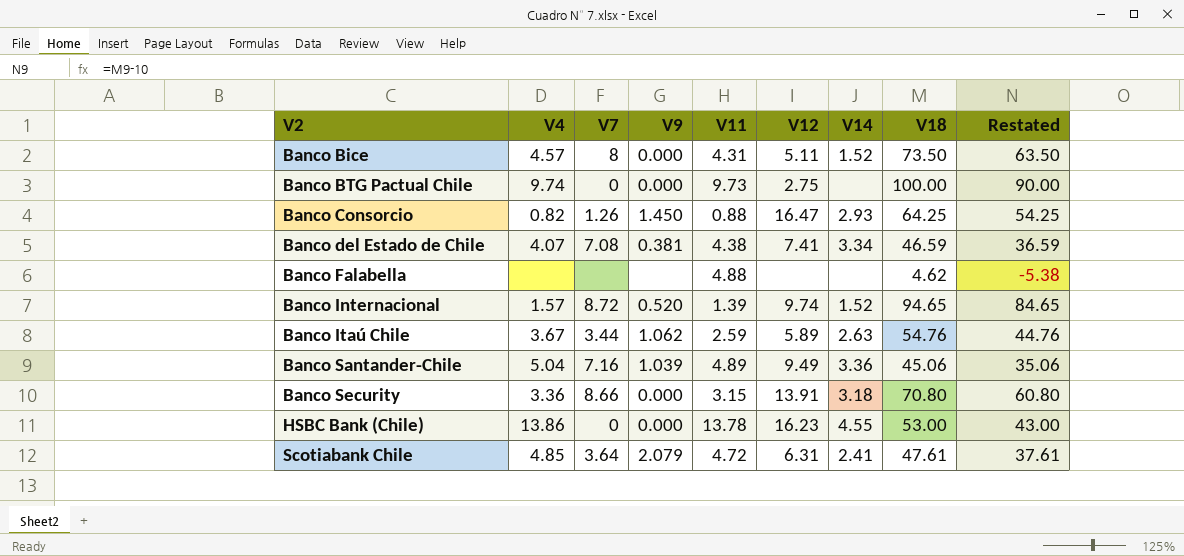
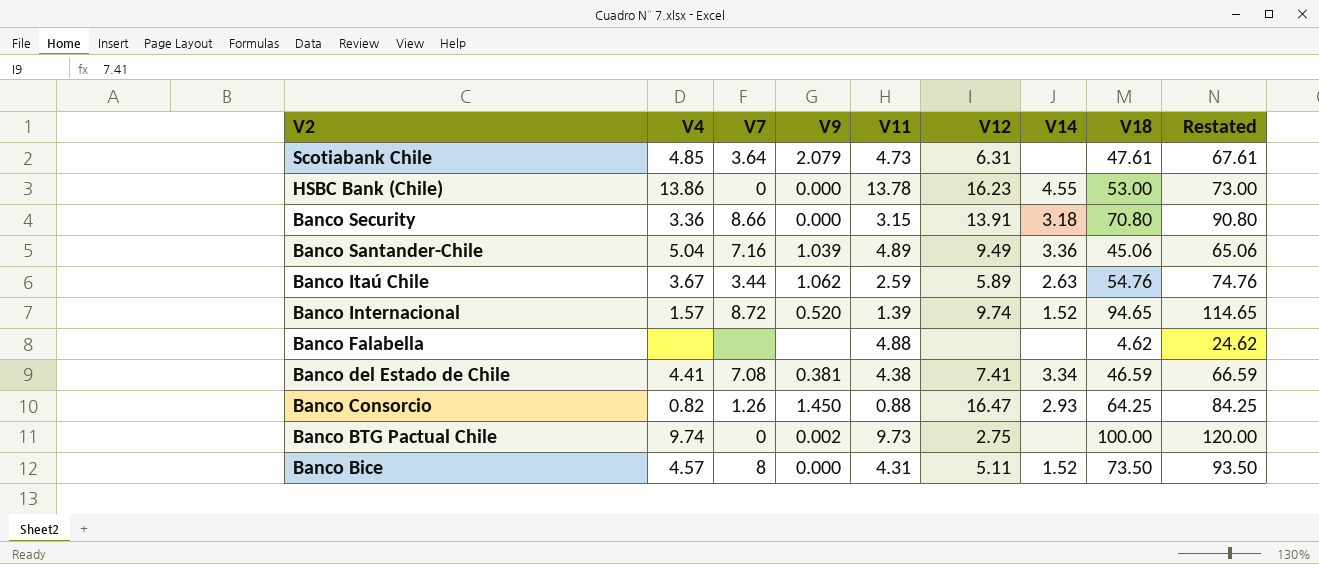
row order: V2 ascending -> V2 descending
column Restated | formula: [V18] - 10 -> [V18] + 20
Scotiabank Chile | V11: 4.72 -> 4.73
Scotiabank Chile | V14: 2.41 -> none
Banco del Estado de Chile | V4: 4.07 -> 4.41
Banco BTG Pactual Chile | V9: 0.000 -> 0.002

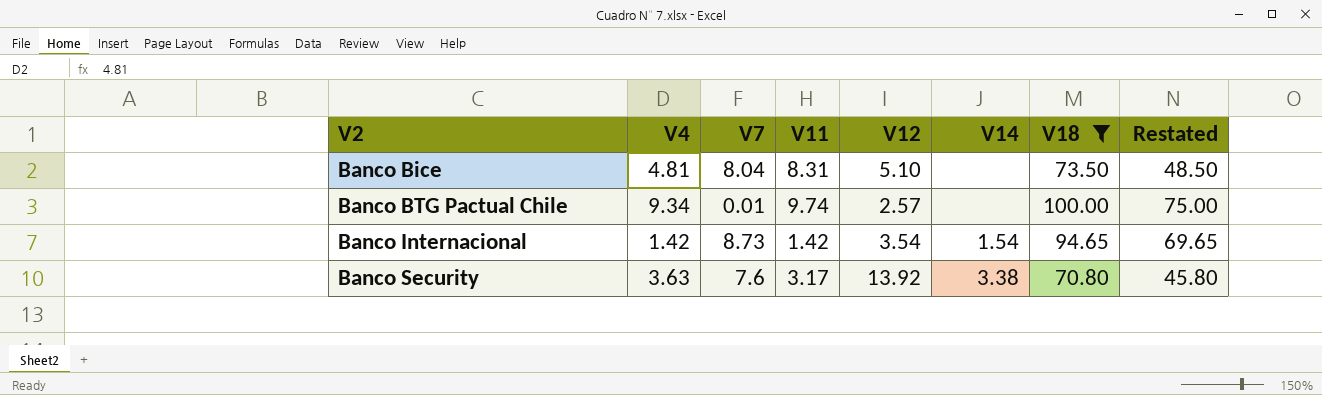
filter: none -> V18 >= 70.80
row order: V2 descending -> V2 ascending
column V9 | position: 4 -> none
column Restated | formula: [V18] + 20 -> [V18] - 25
Banco Bice | V4: 4.57 -> 4.81
Banco Bice | V7: 8 -> 8.04
Banco Bice | V11: 4.31 -> 8.31
Banco Bice | V12: 5.11 -> 5.10
Banco Bice | V14: 1.52 -> none
Banco BTG Pactual Chile | V4: 9.74 -> 9.34
Banco BTG Pactual Chile | V7: 0 -> 0.01
Banco BTG Pactual Chile | V11: 9.73 -> 9.74
Banco BTG Pactual Chile | V12: 2.75 -> 2.57
Banco Internacional | V4: 1.57 -> 1.42
Banco Internacional | V7: 8.72 -> 8.73
Banco Internacional | V11: 1.39 -> 1.42
Banco Internacional | V12: 9.74 -> 3.54
Banco Internacional | V14: 1.52 -> 1.54
Banco Security | V4: 3.36 -> 3.63
Banco Security | V7: 8.66 -> 7.6
Banco Security | V11: 3.15 -> 3.17
Banco Security | V12: 13.91 -> 13.92
Banco Security | V14: 3.18 -> 3.38

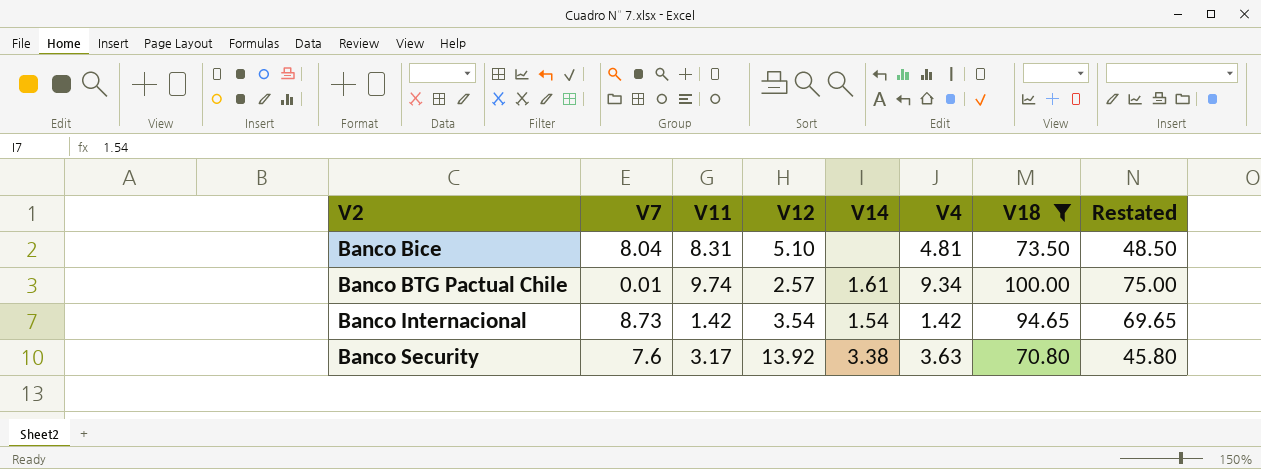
column V4 | position: 2 -> 6
Banco BTG Pactual Chile | V14: none -> 1.61

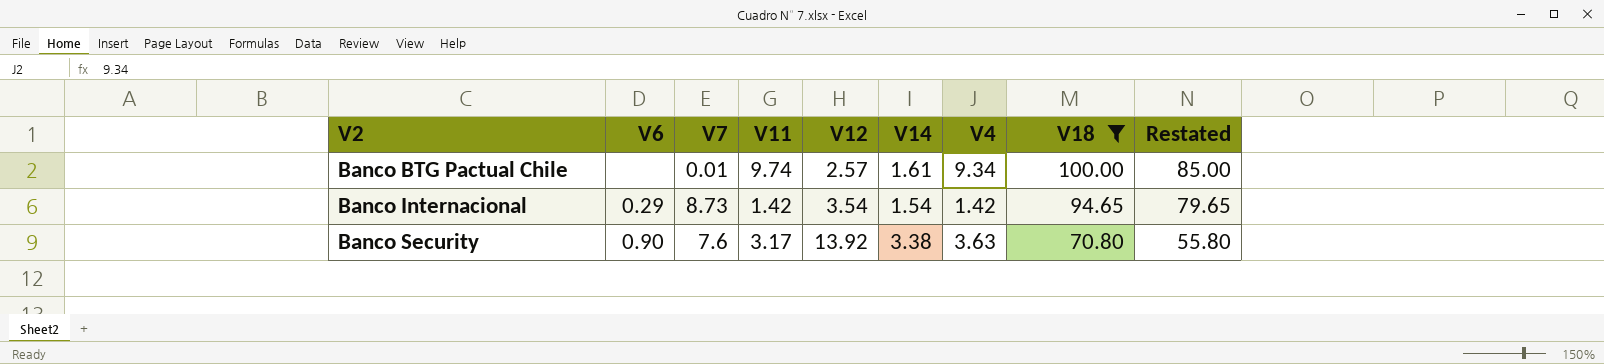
column V6 | position: none -> 2
column Restated | formula: [V18] - 25 -> [V18] - 15
row Banco Bice: 8.04 | 8.31 | 5.10 | none | 4.81 | 73.50 | 48.50 -> none

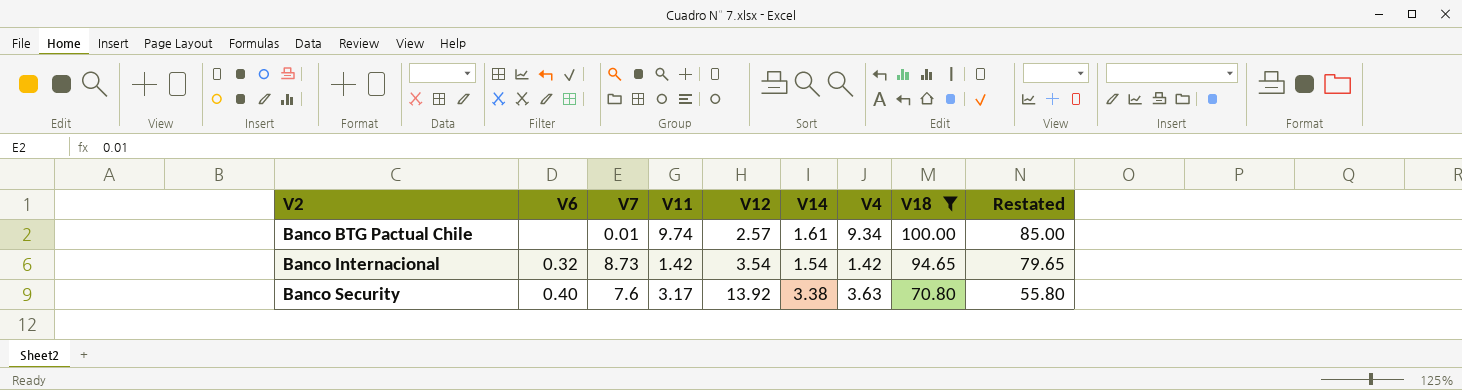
Banco Internacional | V6: 0.29 -> 0.32
Banco Security | V6: 0.90 -> 0.40

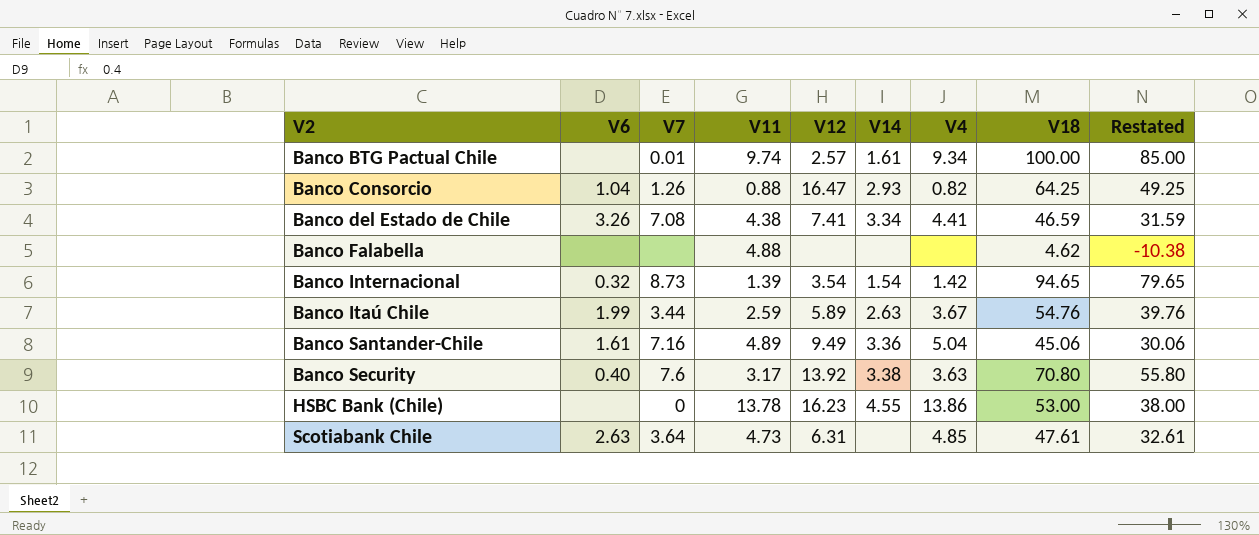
filter: V18 >= 70.80 -> none
Banco Internacional | V11: 1.42 -> 1.39

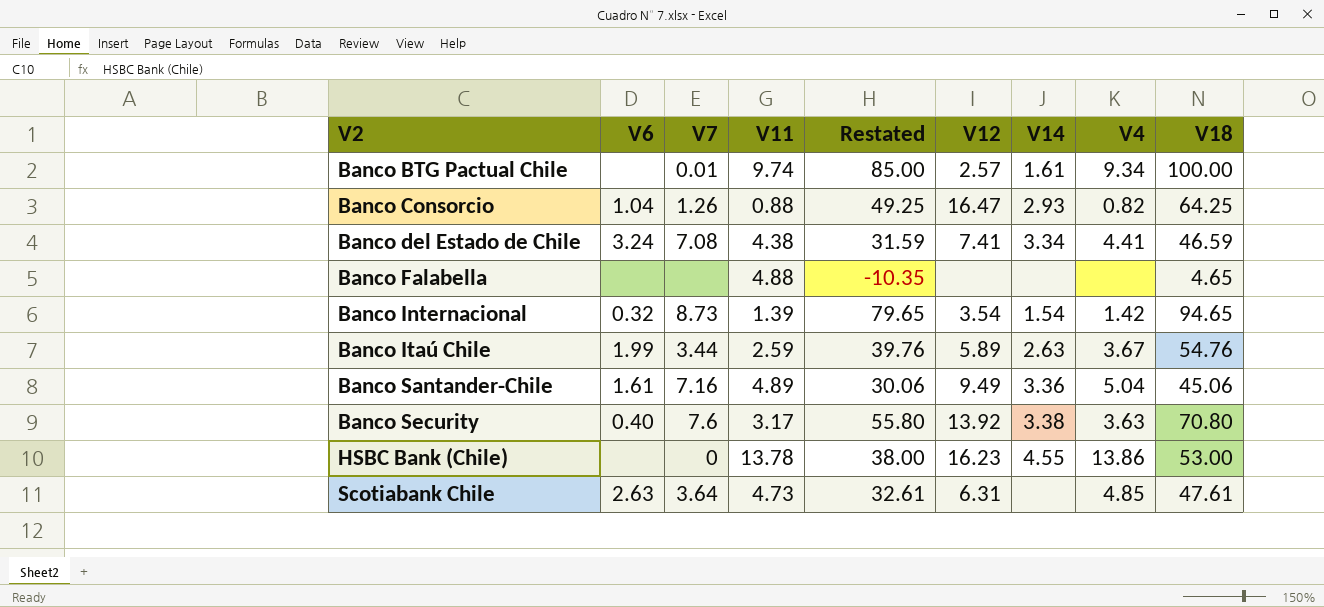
column Restated | position: 9 -> 5
Banco del Estado de Chile | V6: 3.26 -> 3.24
Banco Falabella | Restated: -10.38 -> -10.35
Banco Falabella | V18: 4.62 -> 4.65

